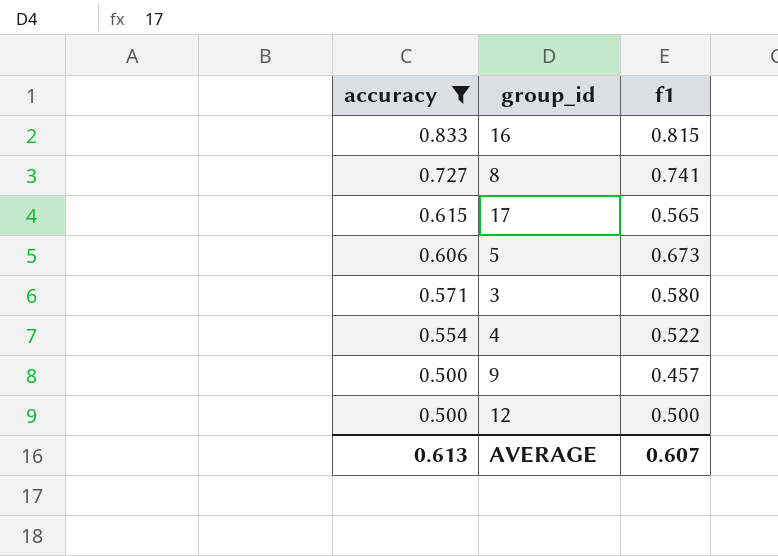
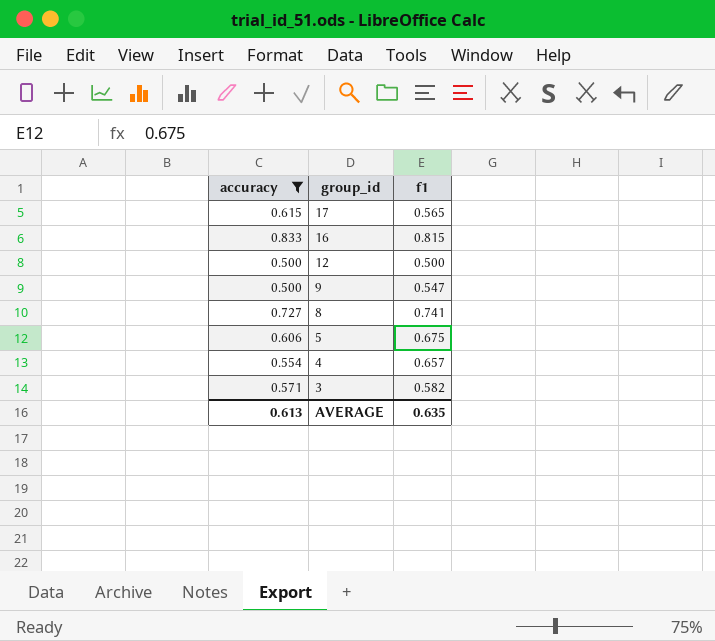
row order: accuracy descending -> group_id descending
9 | f1: 0.457 -> 0.547
5 | f1: 0.673 -> 0.675
4 | f1: 0.522 -> 0.657
3 | f1: 0.580 -> 0.582
AVERAGE | f1: 0.607 -> 0.635

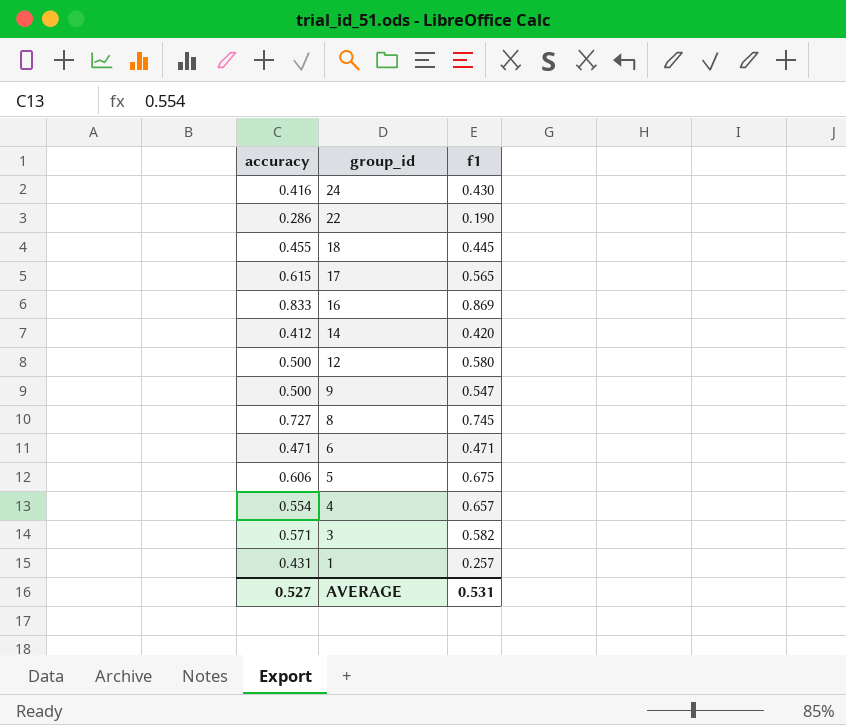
filter: accuracy >= 0.500 -> none
16 | f1: 0.815 -> 0.869
12 | f1: 0.500 -> 0.580
8 | f1: 0.741 -> 0.745
AVERAGE | accuracy: 0.613 -> 0.527
AVERAGE | f1: 0.635 -> 0.531

